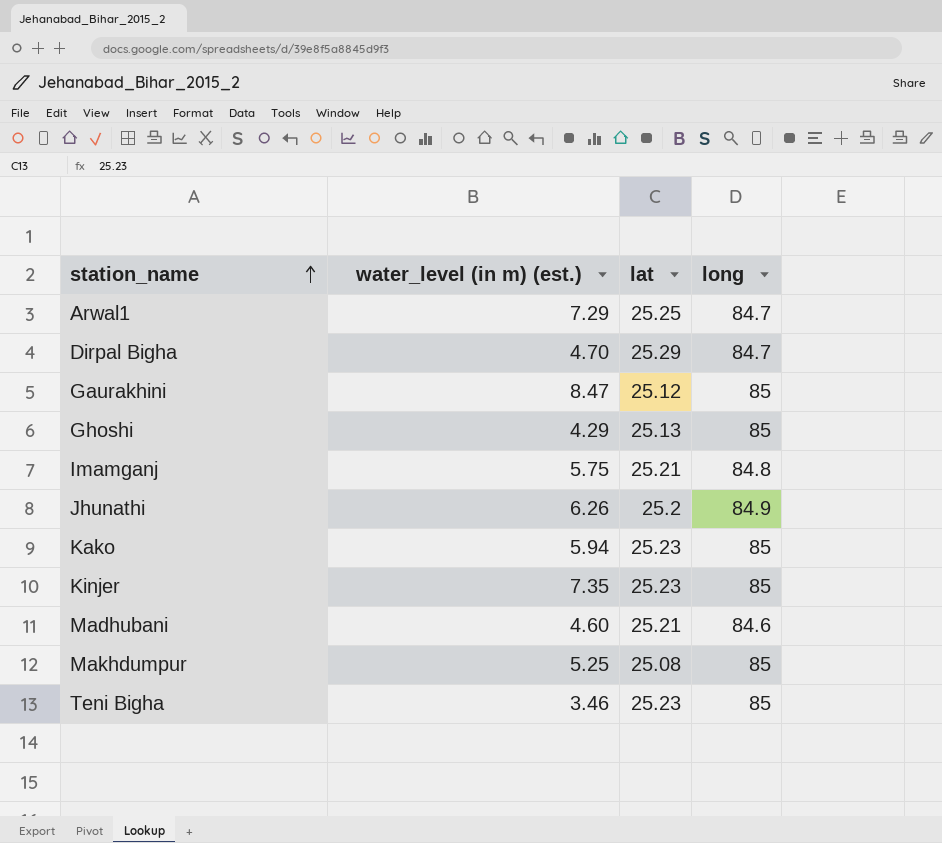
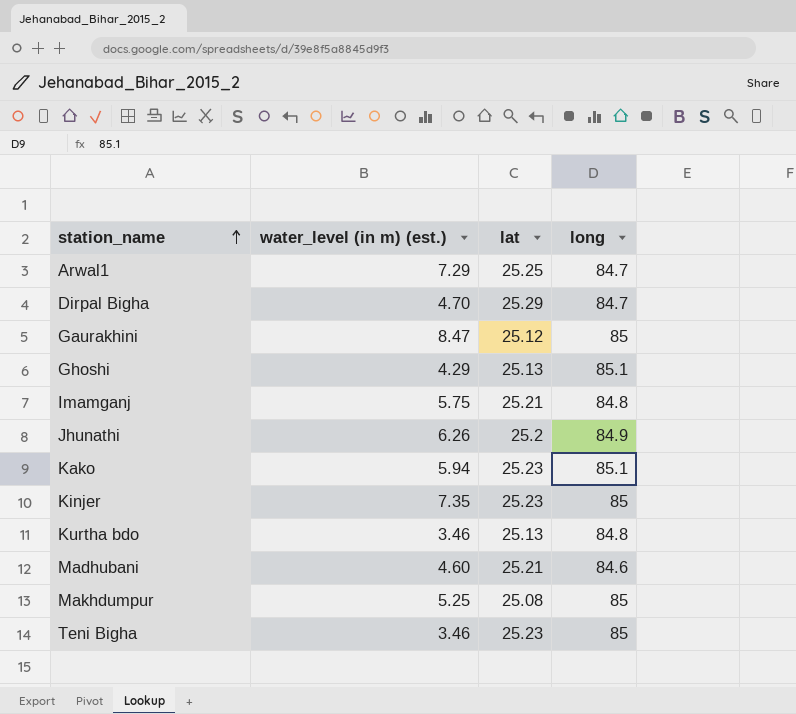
Ghoshi | long: 85 -> 85.1
Kako | long: 85 -> 85.1
row Kurtha bdo: none -> 3.46 | 25.13 | 84.8

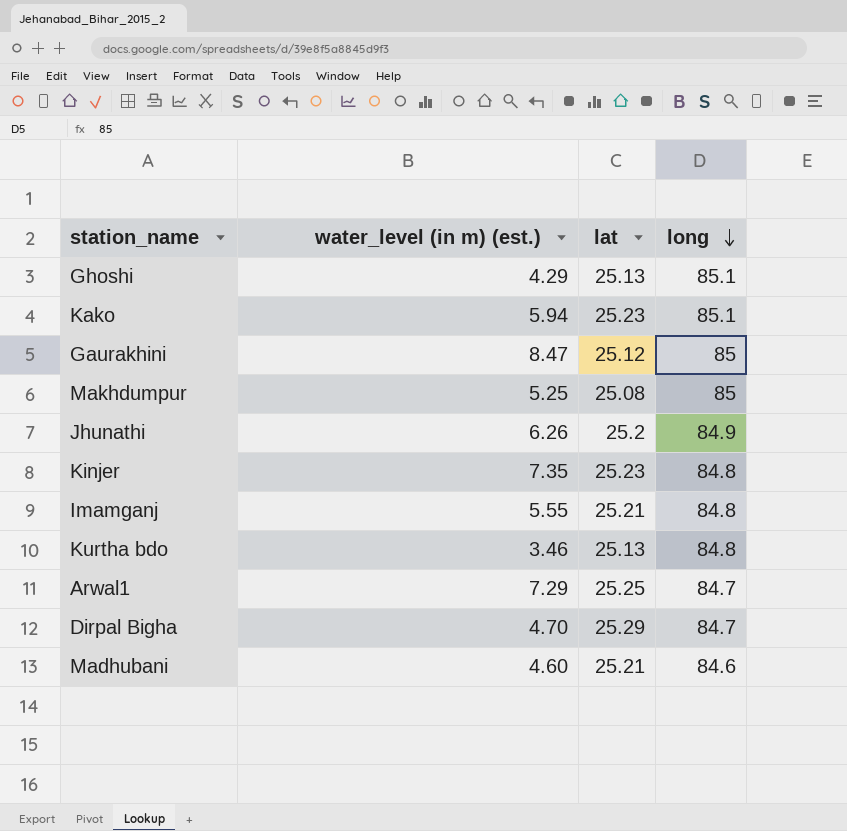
row order: station_name ascending -> long descending
row Teni Bigha: 3.46 | 25.23 | 85 -> none
Kinjer | long: 85 -> 84.8
Imamganj | water_level (in m) (est.): 5.75 -> 5.55

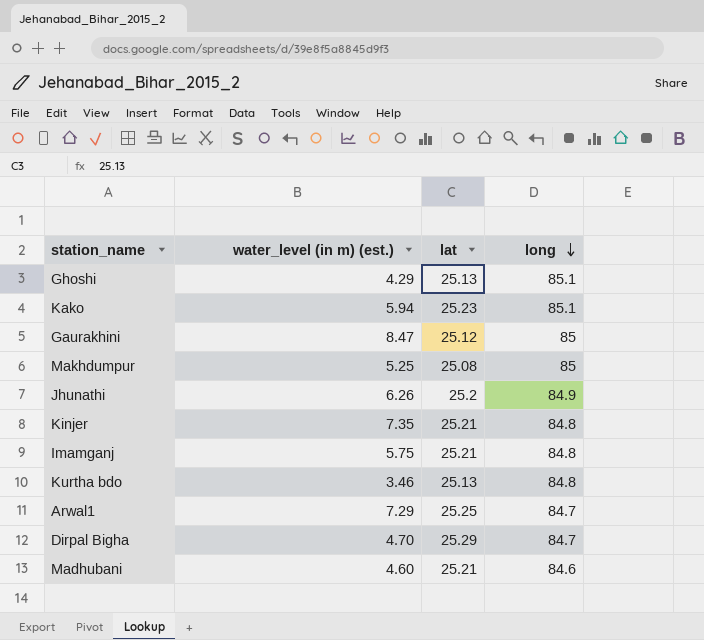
Kinjer | lat: 25.23 -> 25.21
Imamganj | water_level (in m) (est.): 5.55 -> 5.75

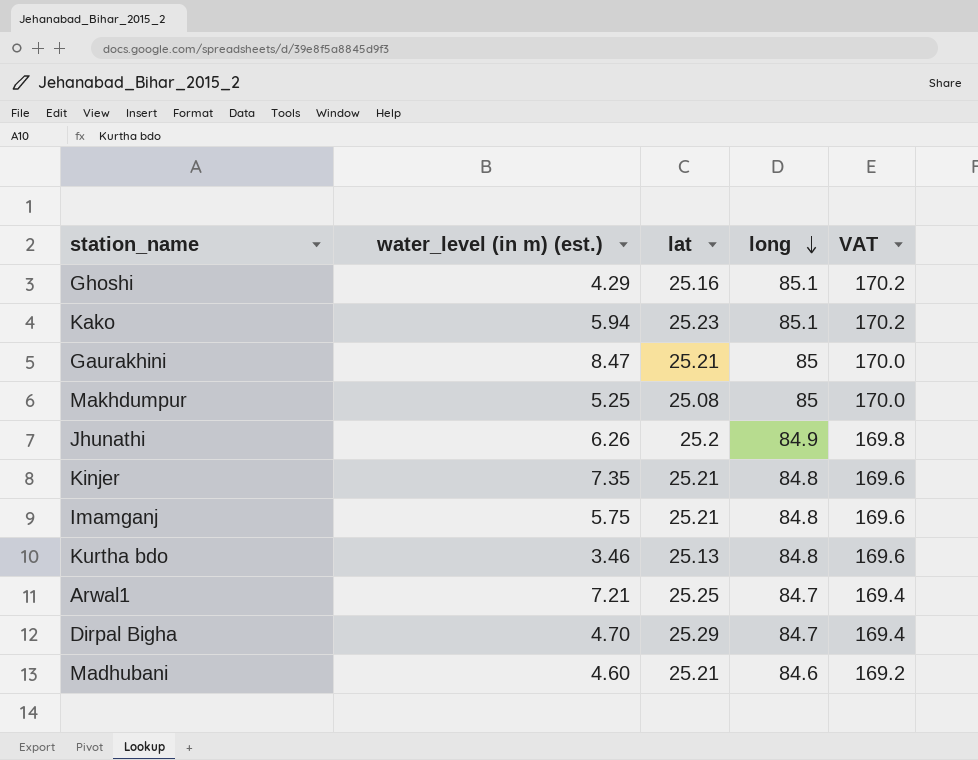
column VAT | formula: none -> [long] * 2
Ghoshi | lat: 25.13 -> 25.16
Gaurakhini | lat: 25.12 -> 25.21
Arwal1 | water_level (in m) (est.): 7.29 -> 7.21

